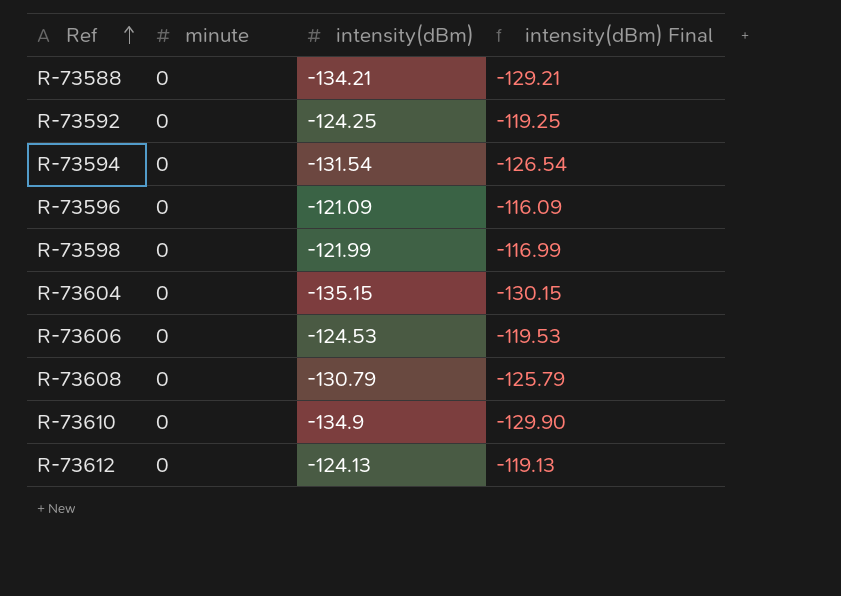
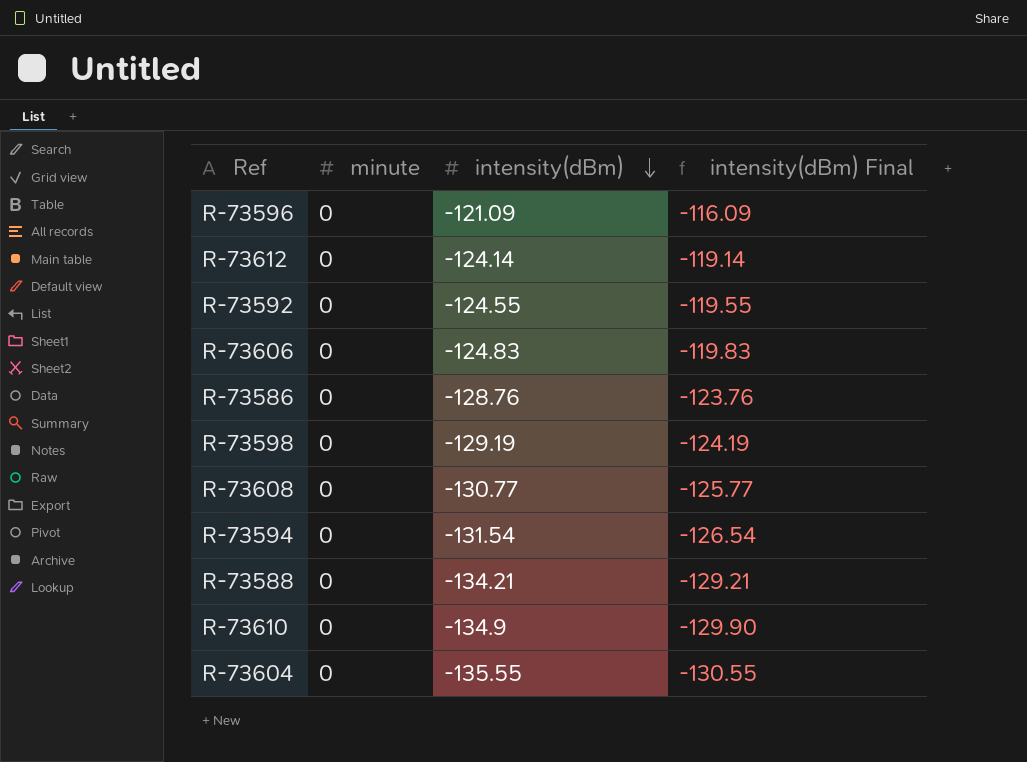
row order: Ref ascending -> intensity(dBm) descending
R-73612 | intensity(dBm): -124.13 -> -124.14
R-73612 | intensity(dBm) Final: -119.13 -> -119.14
R-73592 | intensity(dBm): -124.25 -> -124.55
R-73592 | intensity(dBm) Final: -119.25 -> -119.55
R-73606 | intensity(dBm): -124.53 -> -124.83
R-73606 | intensity(dBm) Final: -119.53 -> -119.83
row R-73586: none -> 0 | -128.76 | -123.76
R-73598 | intensity(dBm): -121.99 -> -129.19
R-73598 | intensity(dBm) Final: -116.99 -> -124.19
R-73608 | intensity(dBm): -130.79 -> -130.77
R-73608 | intensity(dBm) Final: -125.79 -> -125.77
R-73604 | intensity(dBm): -135.15 -> -135.55
R-73604 | intensity(dBm) Final: -130.15 -> -130.55

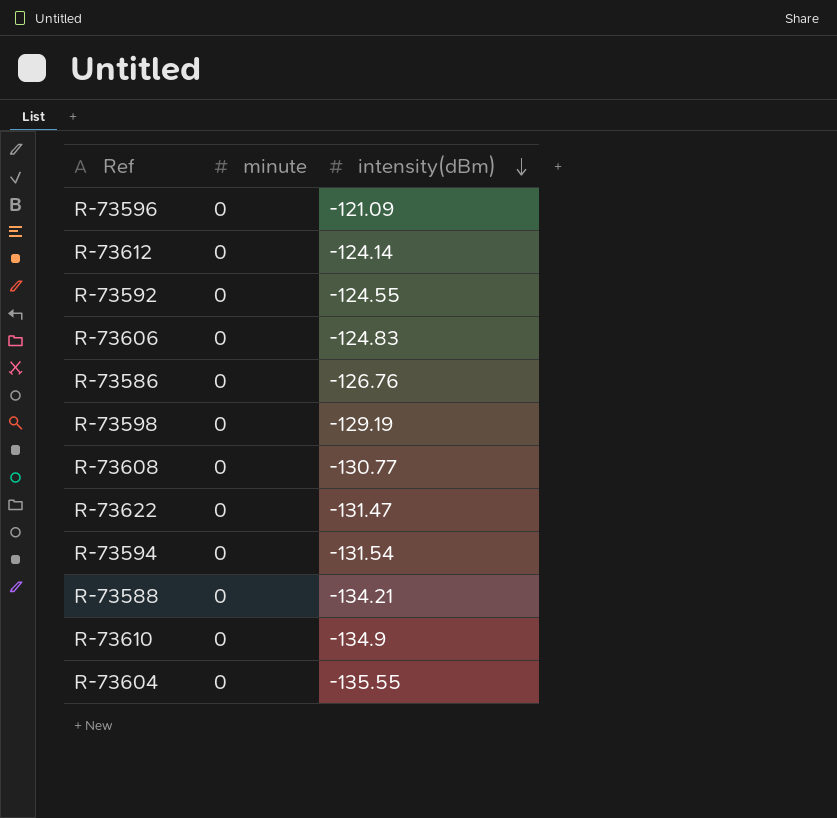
column intensity(dBm) Final | formula: [intensity(dBm)] + 5 -> none
R-73586 | intensity(dBm): -128.76 -> -126.76
row R-73622: none -> 0 | -131.47

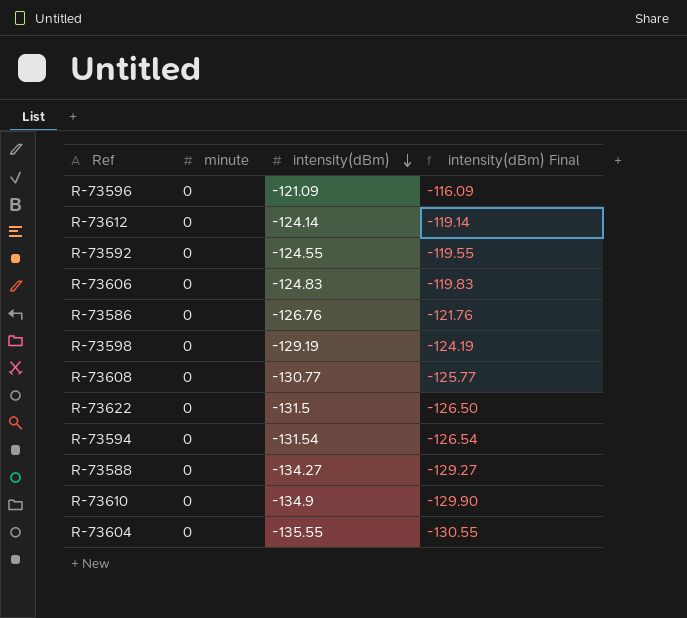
column intensity(dBm) Final | formula: none -> [intensity(dBm)] + 5
R-73622 | intensity(dBm): -131.47 -> -131.5
R-73588 | intensity(dBm): -134.21 -> -134.27

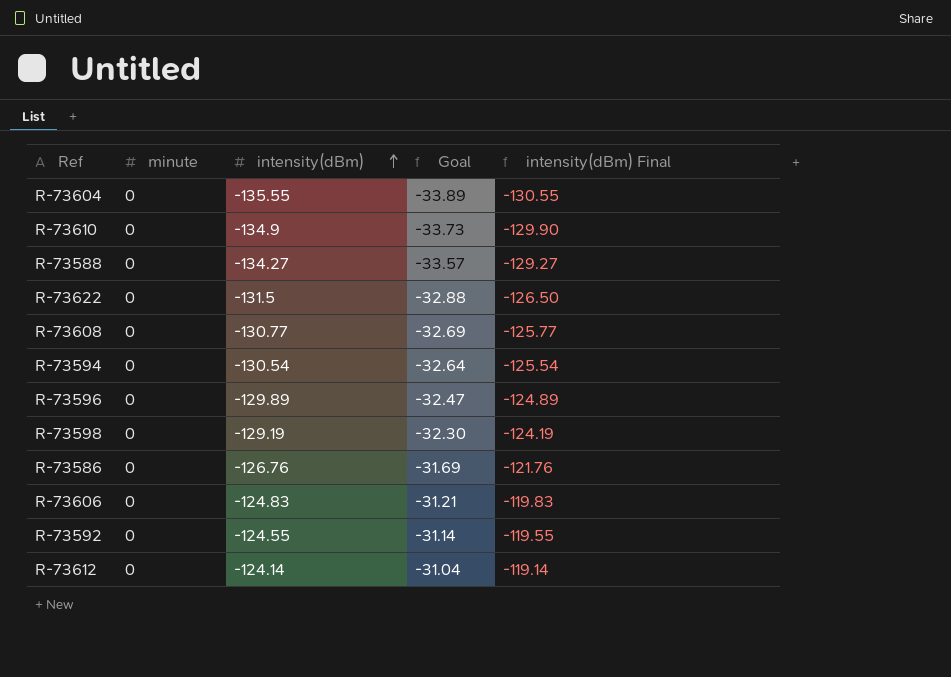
row order: intensity(dBm) descending -> intensity(dBm) ascending
column Goal | formula: none -> [intensity(dBm)] * 0.25
R-73594 | intensity(dBm): -131.54 -> -130.54
R-73594 | intensity(dBm) Final: -126.54 -> -125.54
R-73596 | intensity(dBm): -121.09 -> -129.89
R-73596 | intensity(dBm) Final: -116.09 -> -124.89

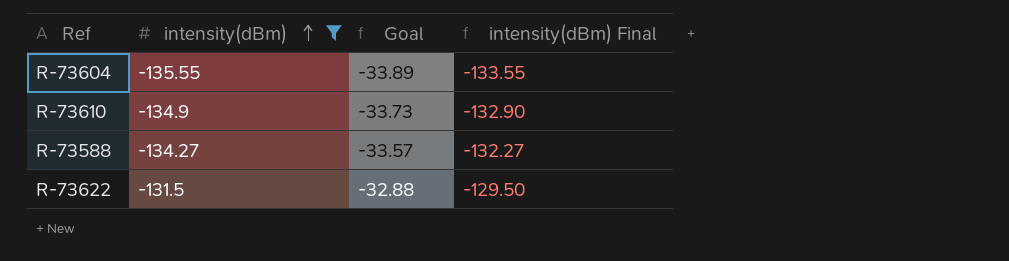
filter: none -> intensity(dBm) <= -131.5
column minute | position: 2 -> none
column intensity(dBm) Final | formula: [intensity(dBm)] + 5 -> [intensity(dBm)] + 2

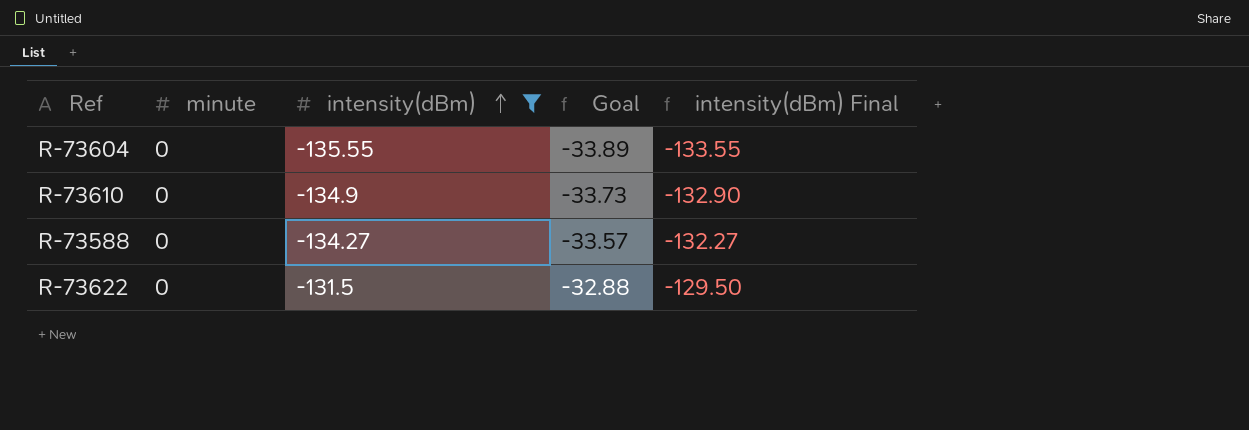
column minute | position: none -> 2

